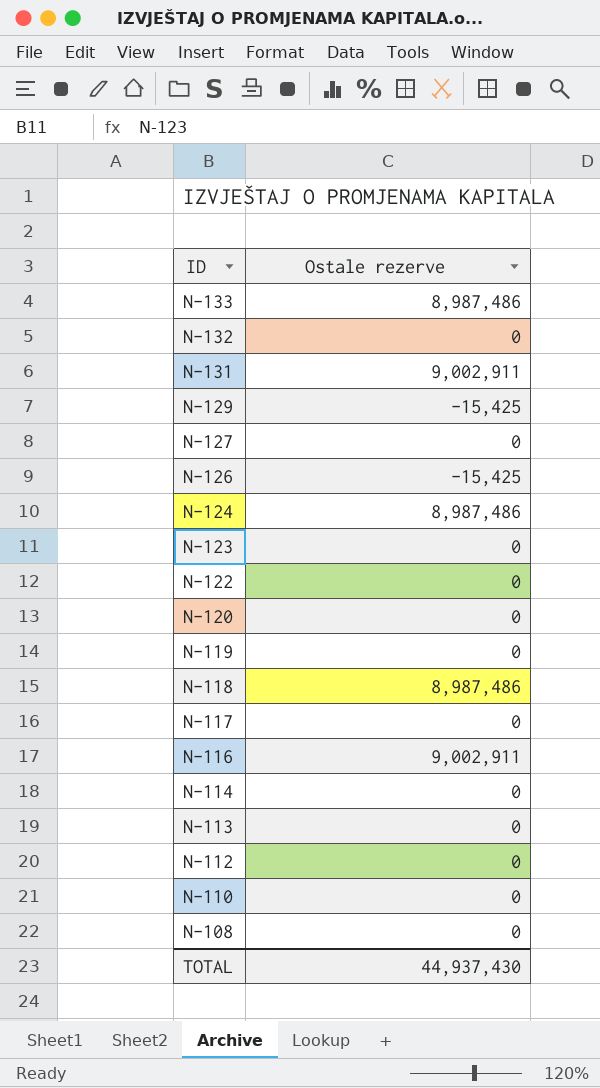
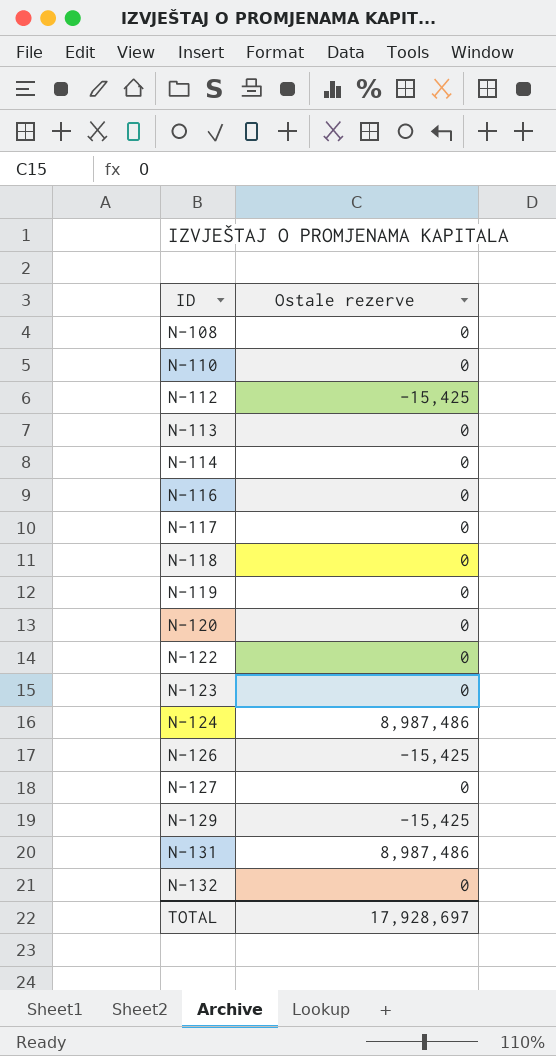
row order: ID descending -> ID ascending
row N-133: 8,987,486 -> none
N-112 | Ostale rezerve: 0 -> -15,425
N-116 | Ostale rezerve: 9,002,911 -> 0
N-118 | Ostale rezerve: 8,987,486 -> 0
N-131 | Ostale rezerve: 9,002,911 -> 8,987,486
TOTAL | Ostale rezerve: 44,937,430 -> 17,928,697

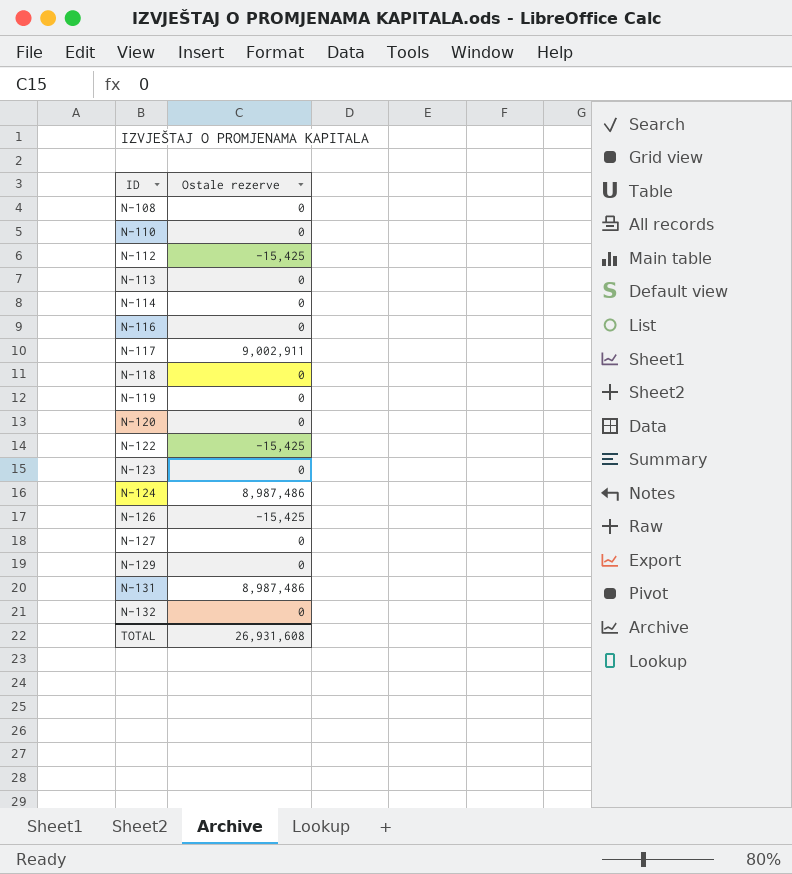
N-117 | Ostale rezerve: 0 -> 9,002,911
N-122 | Ostale rezerve: 0 -> -15,425
N-129 | Ostale rezerve: -15,425 -> 0
TOTAL | Ostale rezerve: 17,928,697 -> 26,931,608

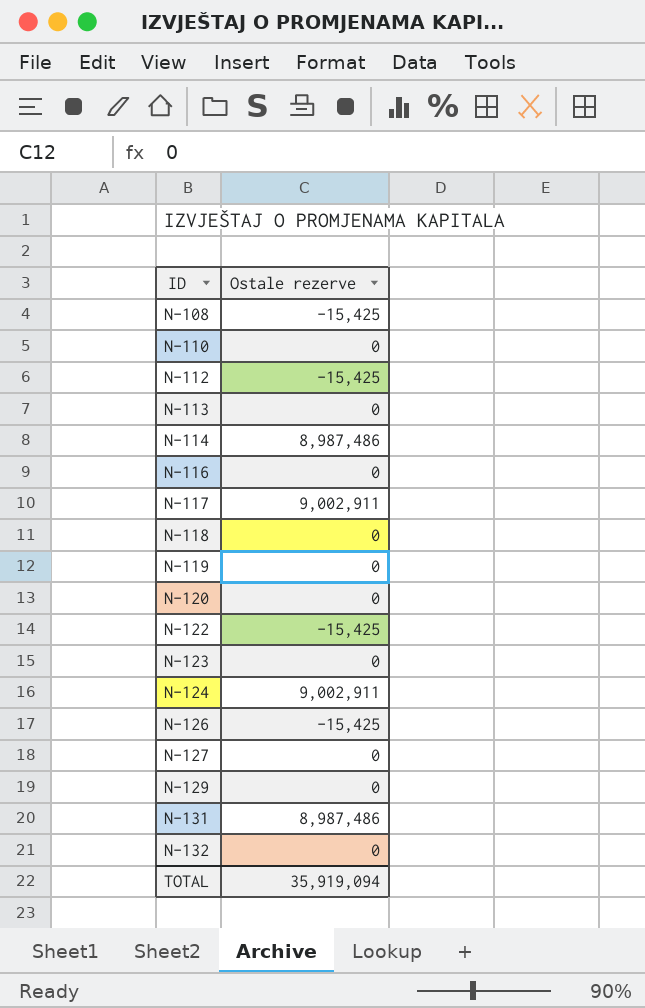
N-108 | Ostale rezerve: 0 -> -15,425
N-114 | Ostale rezerve: 0 -> 8,987,486
N-124 | Ostale rezerve: 8,987,486 -> 9,002,911
TOTAL | Ostale rezerve: 26,931,608 -> 35,919,094

